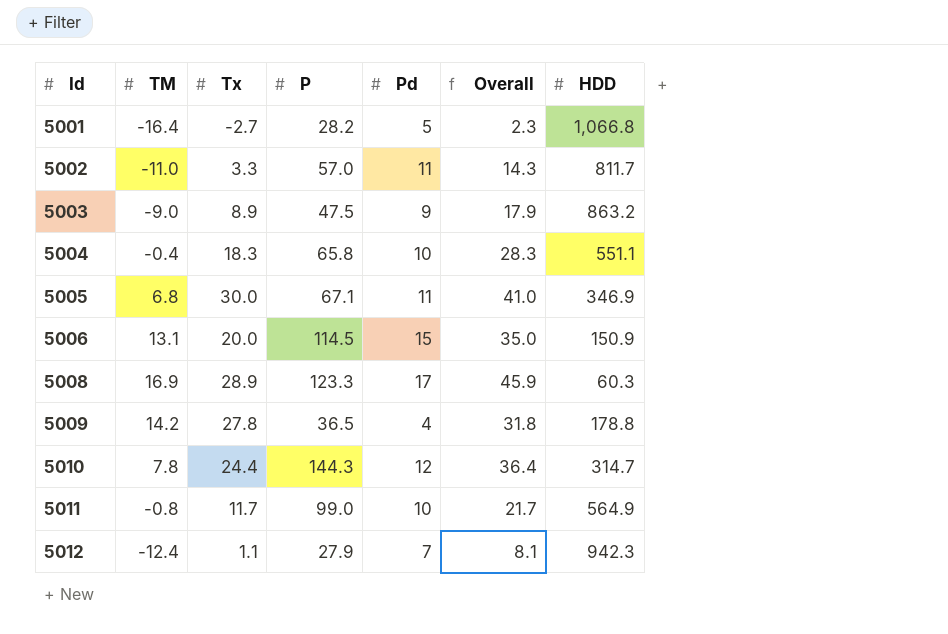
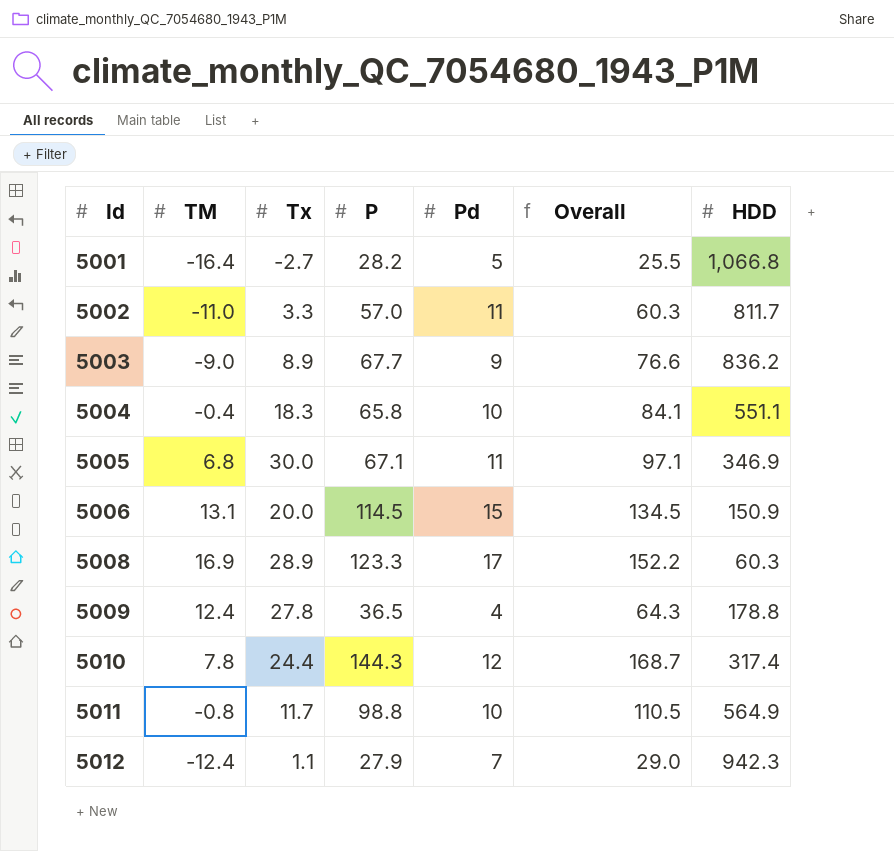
column Overall | formula: [Tx] + [Pd] -> [Tx] + [P]
5003 | P: 47.5 -> 67.7
5003 | HDD: 863.2 -> 836.2
5009 | TM: 14.2 -> 12.4
5010 | HDD: 314.7 -> 317.4
5011 | P: 99.0 -> 98.8

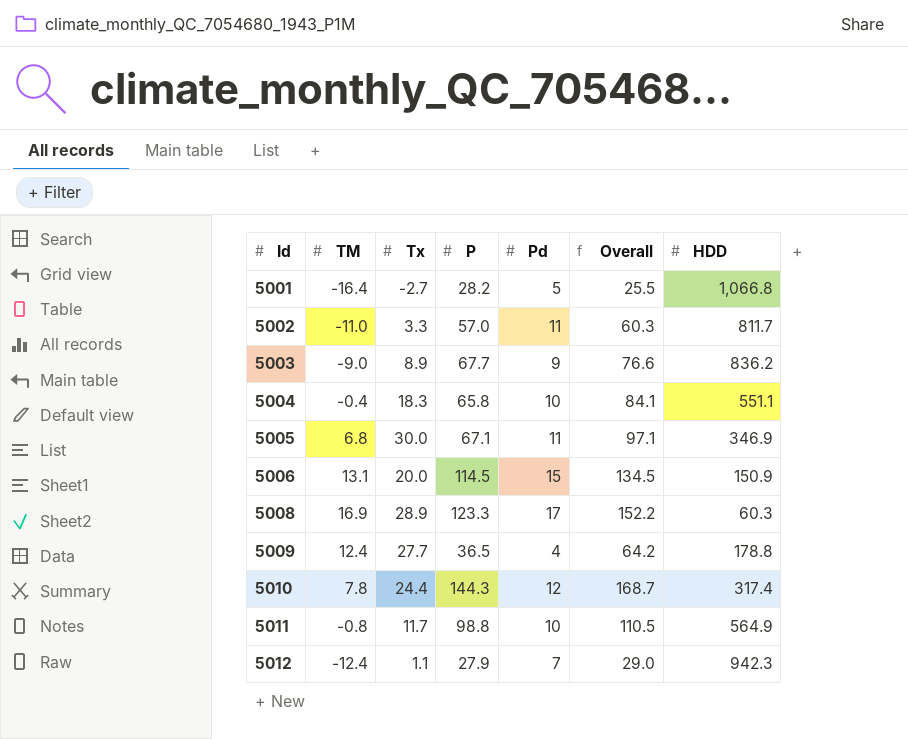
5009 | Tx: 27.8 -> 27.7
5009 | Overall: 64.3 -> 64.2

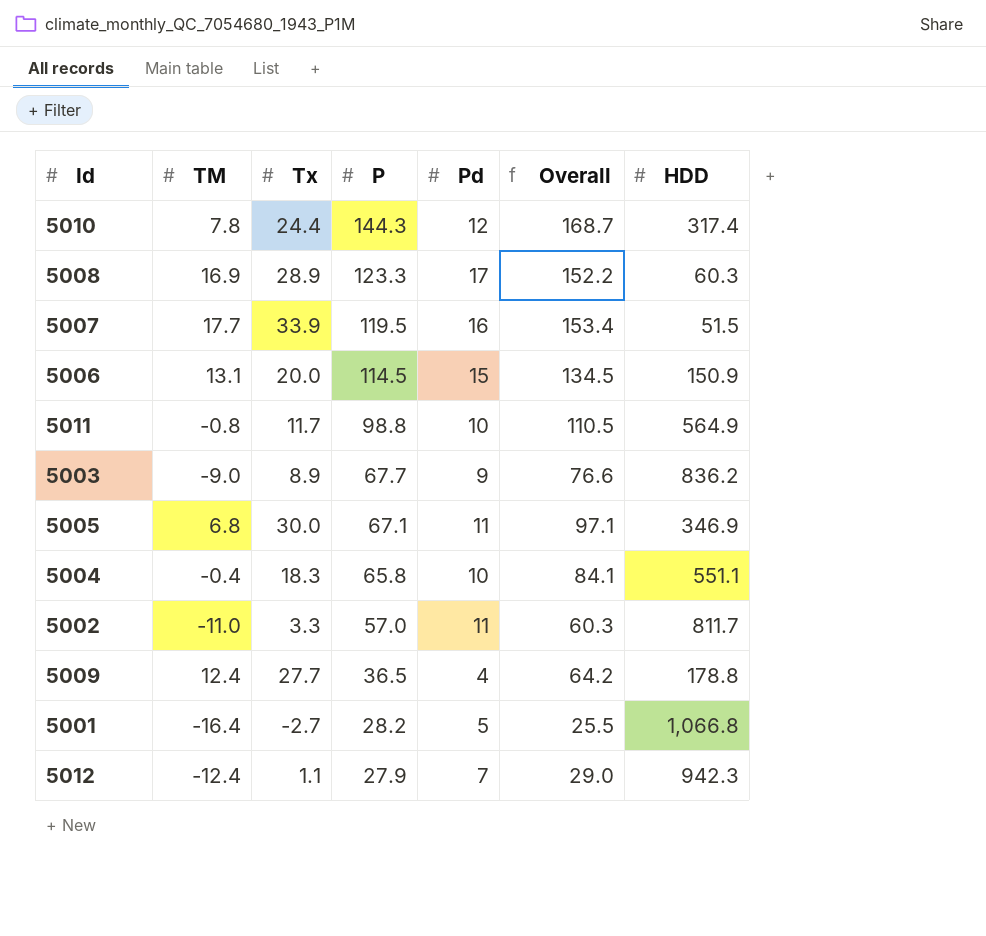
row order: Id ascending -> P descending
row 5007: none -> 17.7 | 33.9 | 119.5 | 16 | 153.4 | 51.5

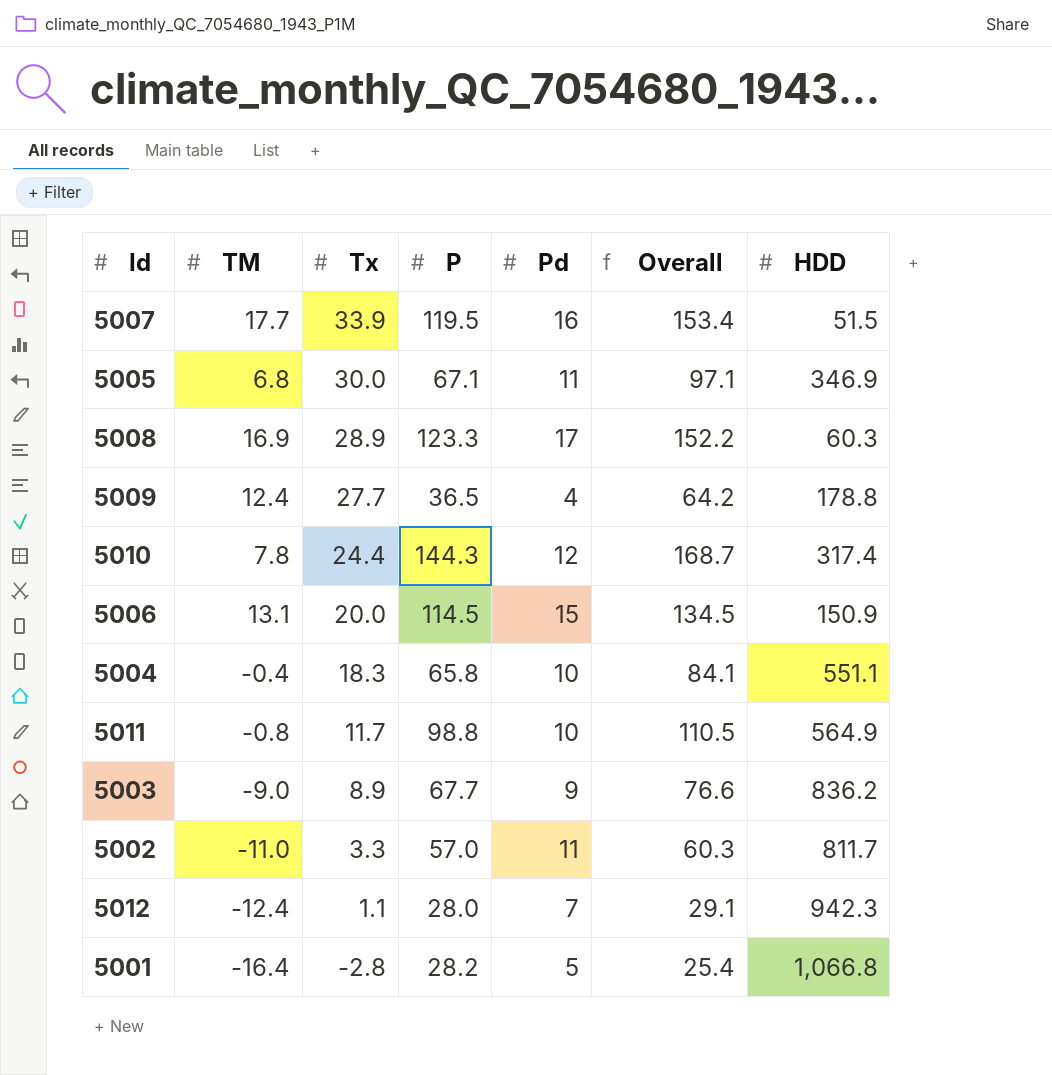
row order: P descending -> Tx descending
5012 | P: 27.9 -> 28.0
5012 | Overall: 29.0 -> 29.1
5001 | Tx: -2.7 -> -2.8
5001 | Overall: 25.5 -> 25.4

